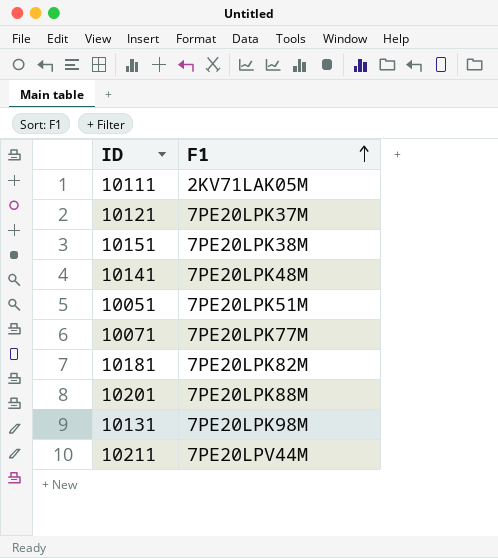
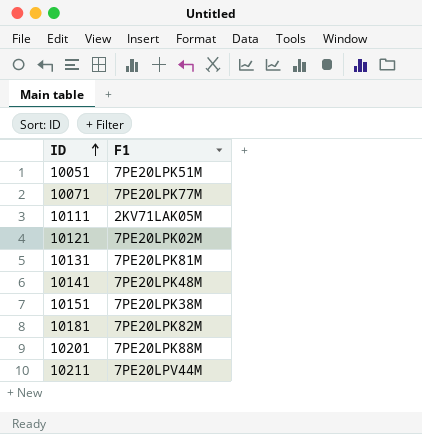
row order: F1 ascending -> ID ascending
10121 | F1: 7PE20LPK37M -> 7PE20LPK02M
10131 | F1: 7PE20LPK98M -> 7PE20LPK81M

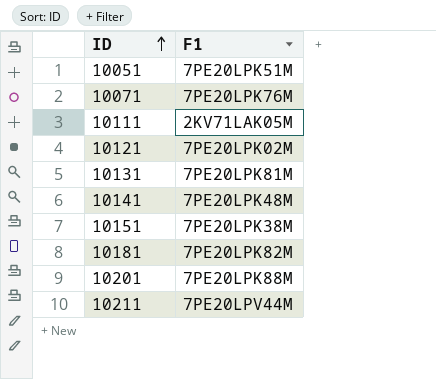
10071 | F1: 7PE20LPK77M -> 7PE20LPK76M

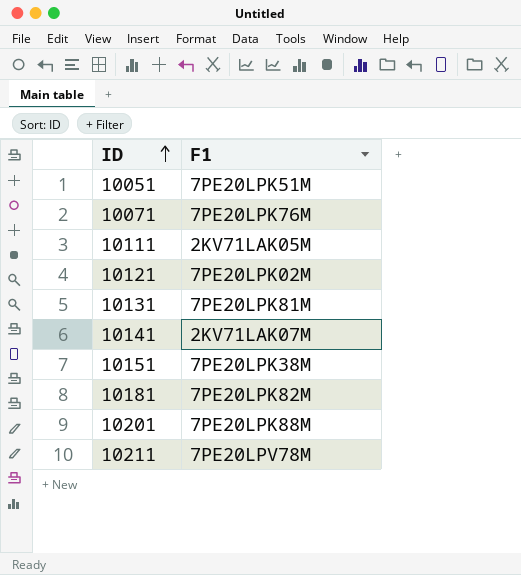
10141 | F1: 7PE20LPK48M -> 2KV71LAK07M
10211 | F1: 7PE20LPV44M -> 7PE20LPV78M

